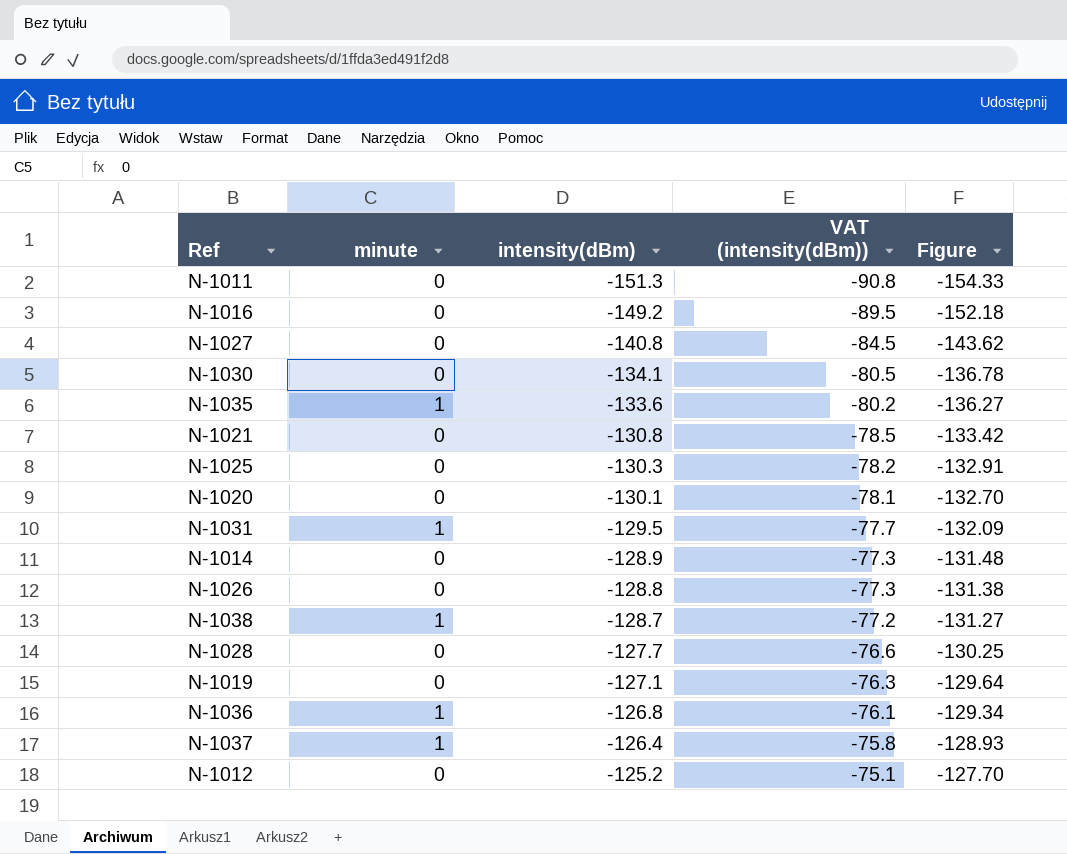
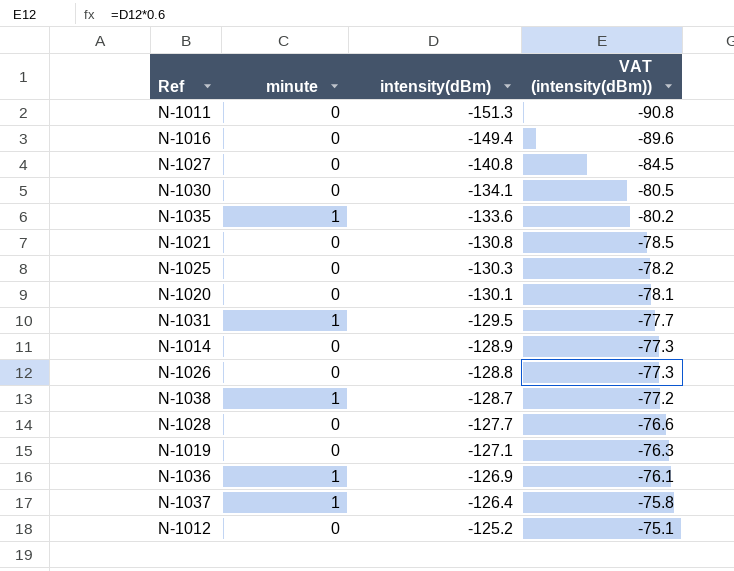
column Figure | formula: [intensity(dBm)] * 1.02 -> none
N-1016 | intensity(dBm): -149.2 -> -149.4
N-1016 | VAT (intensity(dBm)): -89.5 -> -89.6
N-1036 | intensity(dBm): -126.8 -> -126.9

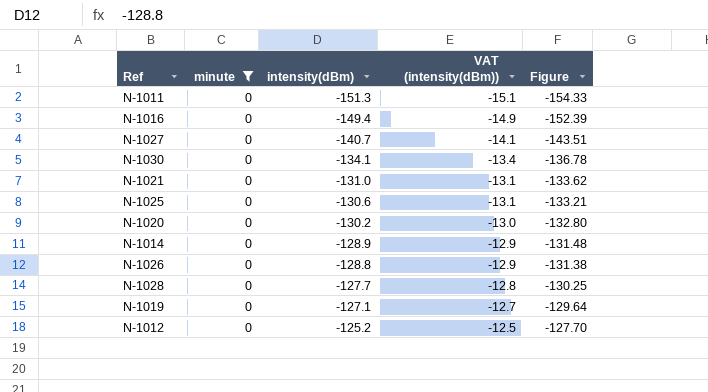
filter: none -> minute = 0
column VAT (intensity(dBm)) | formula: [intensity(dBm)] * 0.6 -> [intensity(dBm)] * 0.1
column Figure | formula: none -> [intensity(dBm)] * 1.02
N-1027 | intensity(dBm): -140.8 -> -140.7
N-1021 | intensity(dBm): -130.8 -> -131.0
N-1025 | intensity(dBm): -130.3 -> -130.6
N-1020 | intensity(dBm): -130.1 -> -130.2

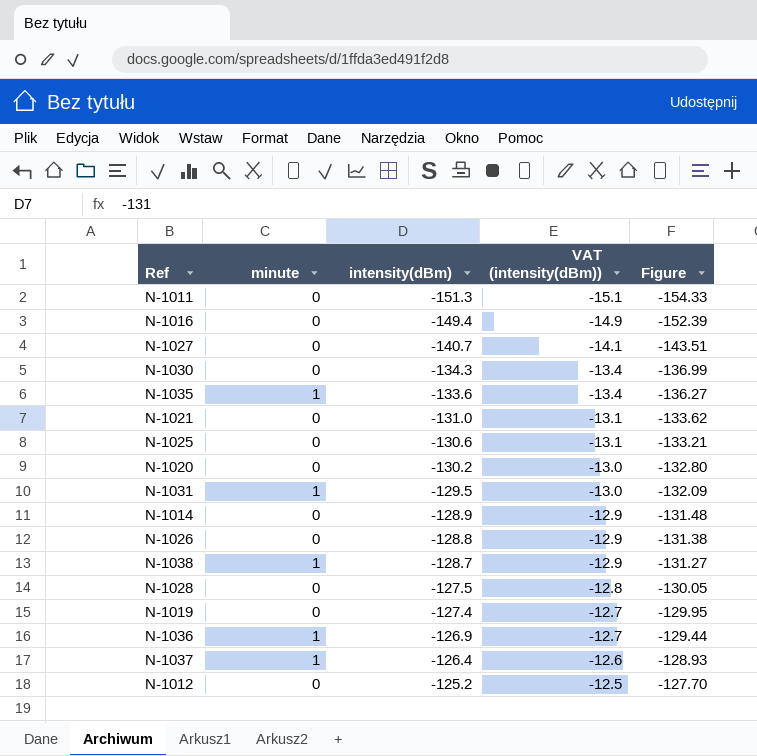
filter: minute = 0 -> none
N-1030 | intensity(dBm): -134.1 -> -134.3
N-1030 | Figure: -136.78 -> -136.99
N-1028 | intensity(dBm): -127.7 -> -127.5
N-1028 | Figure: -130.25 -> -130.05
N-1019 | intensity(dBm): -127.1 -> -127.4
N-1019 | Figure: -129.64 -> -129.95

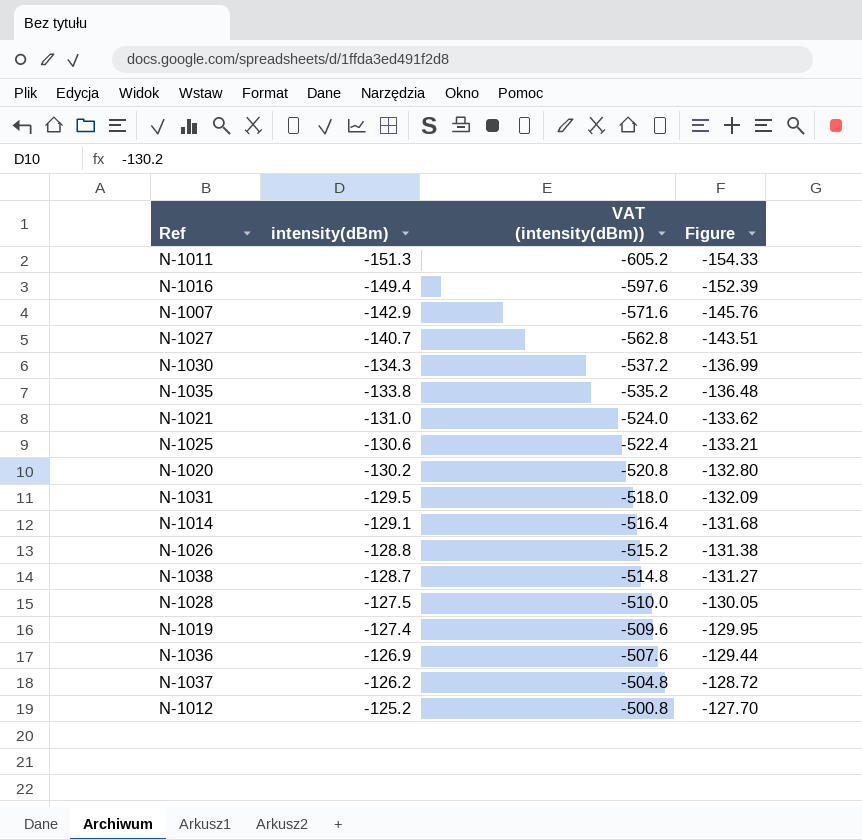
column minute | position: 2 -> none
column VAT (intensity(dBm)) | formula: [intensity(dBm)] * 0.1 -> [intensity(dBm)] * 4
row N-1007: none -> -142.9 | -571.6 | -145.76
N-1035 | intensity(dBm): -133.6 -> -133.8
N-1035 | Figure: -136.27 -> -136.48
N-1014 | intensity(dBm): -128.9 -> -129.1
N-1014 | Figure: -131.48 -> -131.68
N-1037 | intensity(dBm): -126.4 -> -126.2
N-1037 | Figure: -128.93 -> -128.72

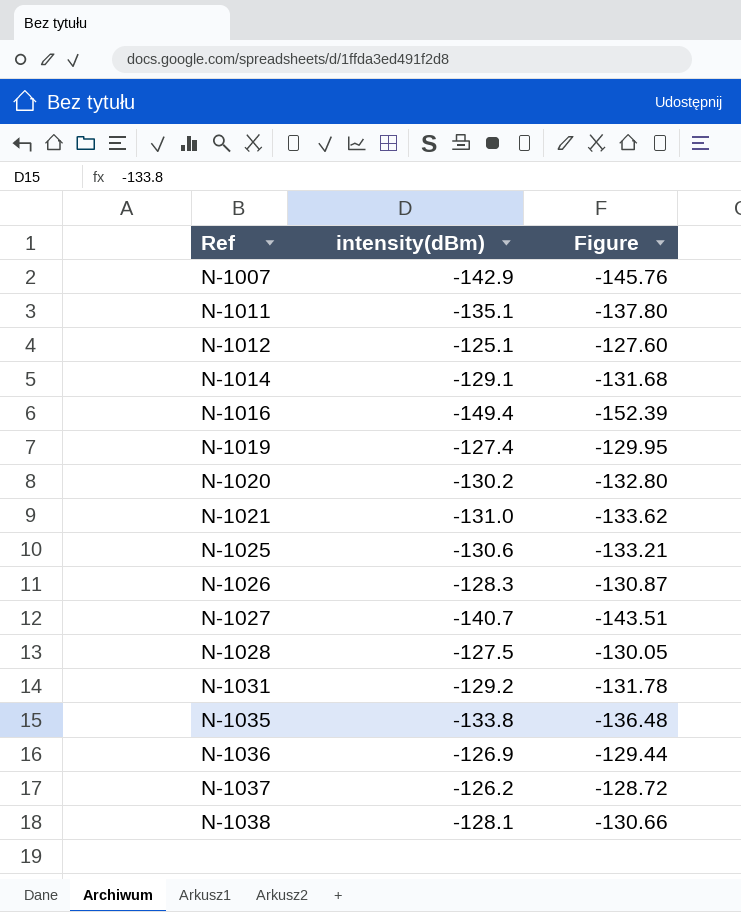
row order: intensity(dBm) ascending -> Ref ascending
column VAT (intensity(dBm)) | formula: [intensity(dBm)] * 4 -> none
row N-1030: -134.3 | -537.2 | -136.99 -> none
N-1011 | intensity(dBm): -151.3 -> -135.1
N-1011 | Figure: -154.33 -> -137.80
N-1012 | intensity(dBm): -125.2 -> -125.1
N-1012 | Figure: -127.70 -> -127.60
N-1026 | intensity(dBm): -128.8 -> -128.3
N-1026 | Figure: -131.38 -> -130.87
N-1031 | intensity(dBm): -129.5 -> -129.2
N-1031 | Figure: -132.09 -> -131.78
N-1038 | intensity(dBm): -128.7 -> -128.1
N-1038 | Figure: -131.27 -> -130.66

